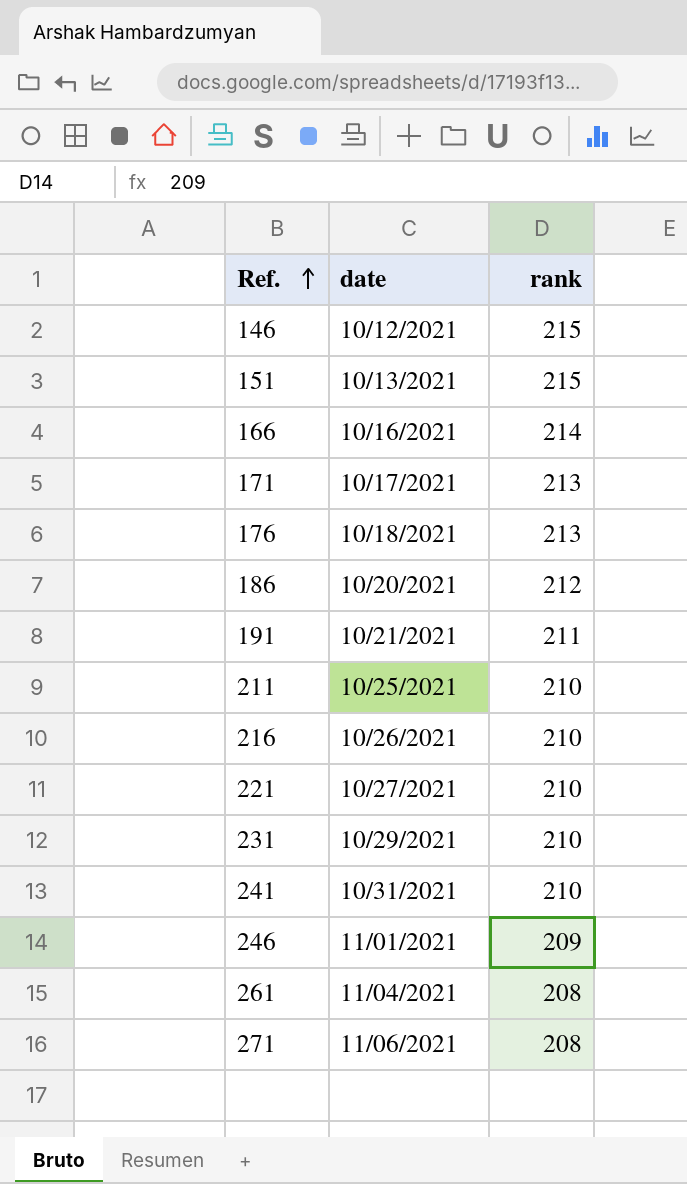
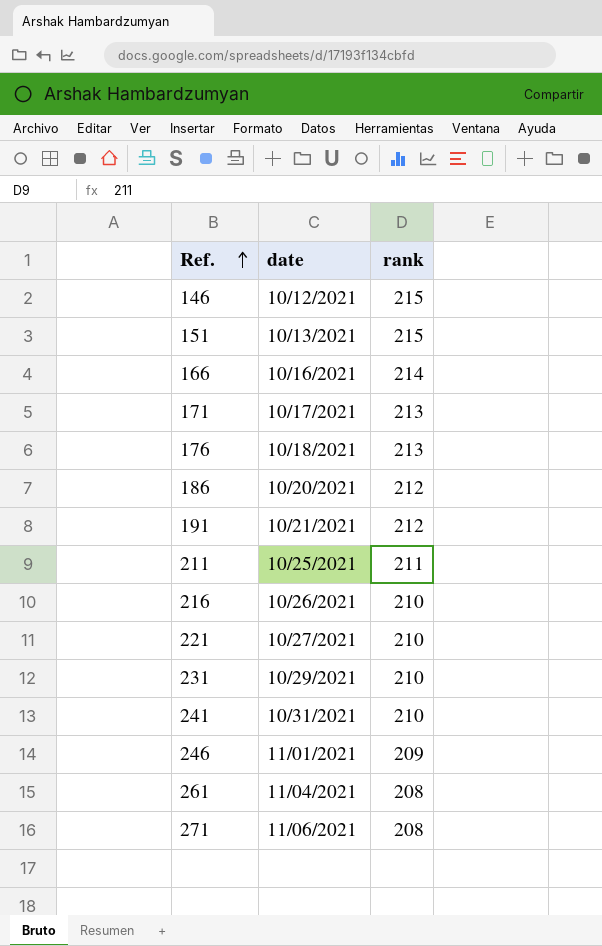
191 | rank: 211 -> 212
211 | rank: 210 -> 211

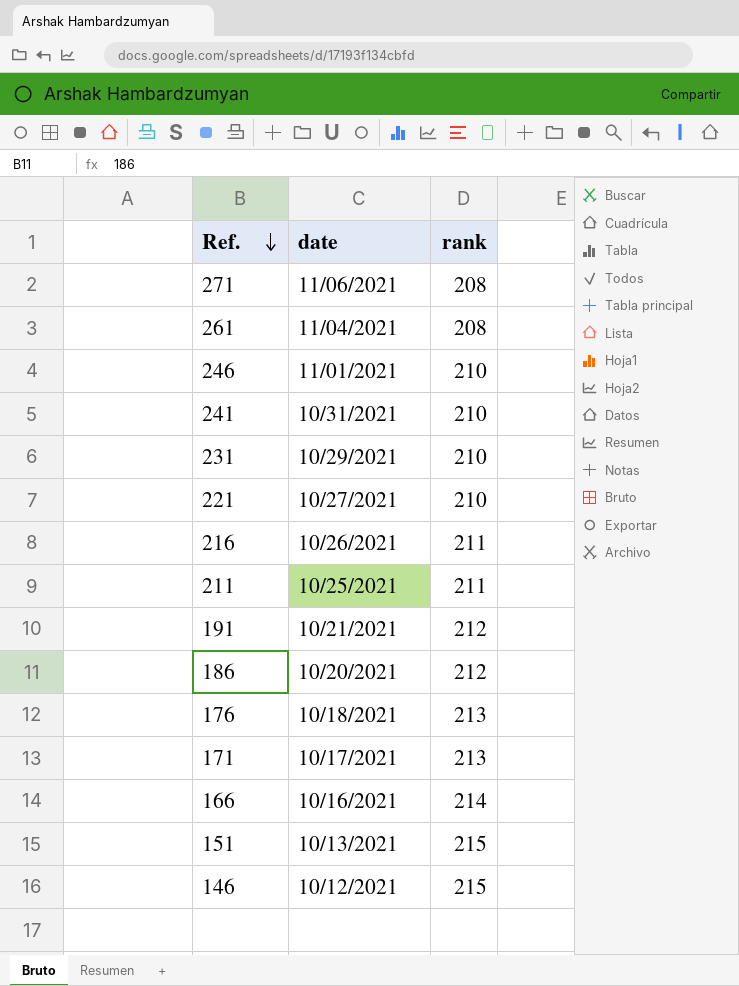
row order: Ref. ascending -> Ref. descending
246 | rank: 209 -> 210
216 | rank: 210 -> 211

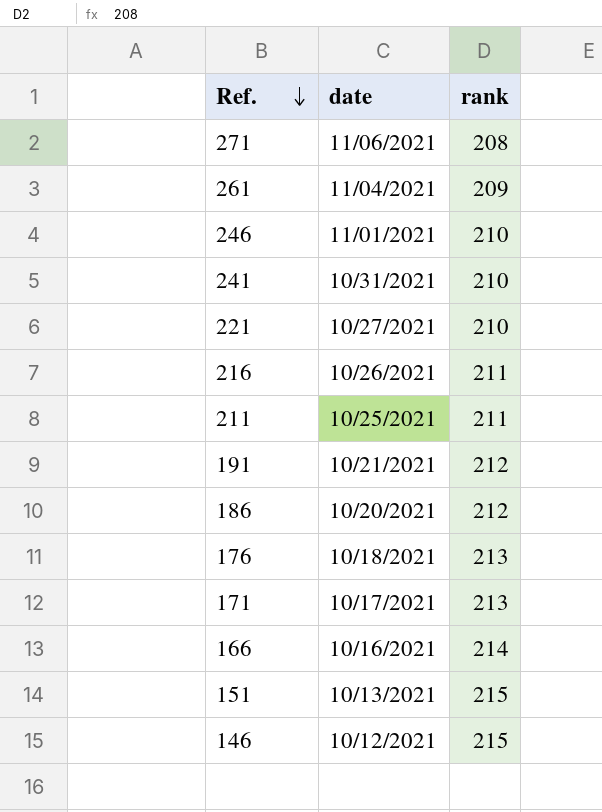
row 231: 10/29/2021 | 210 -> none
261 | rank: 208 -> 209

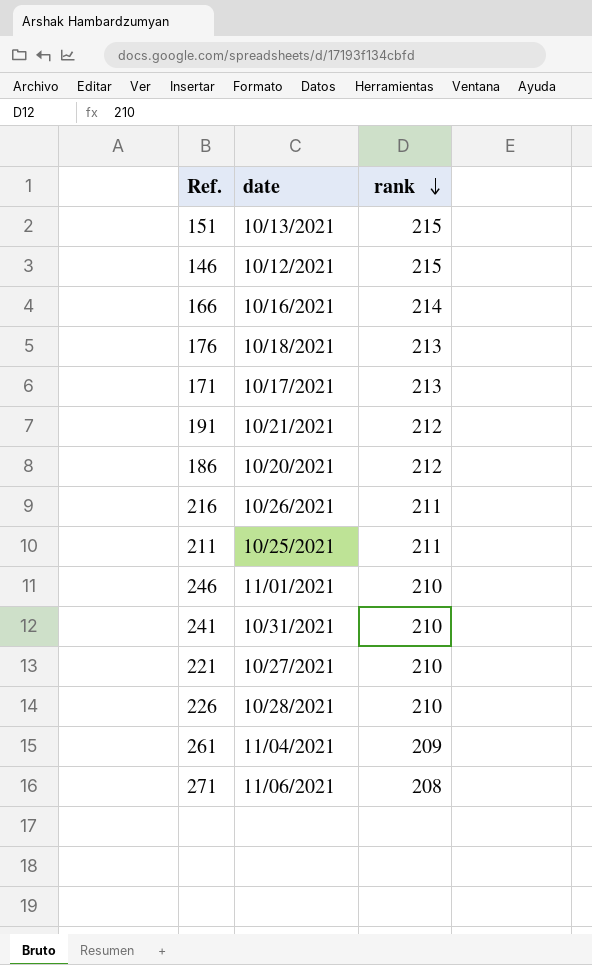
row order: Ref. descending -> rank descending
row 226: none -> 10/28/2021 | 210

